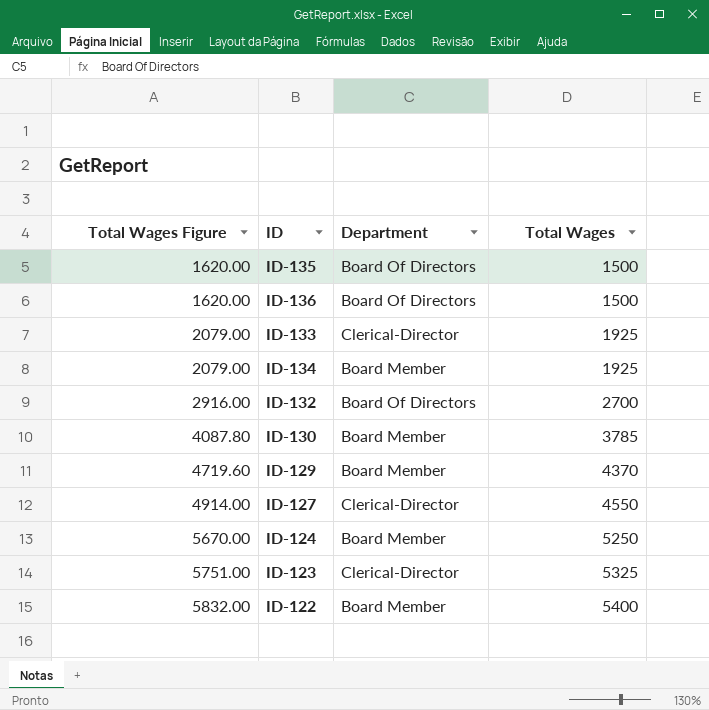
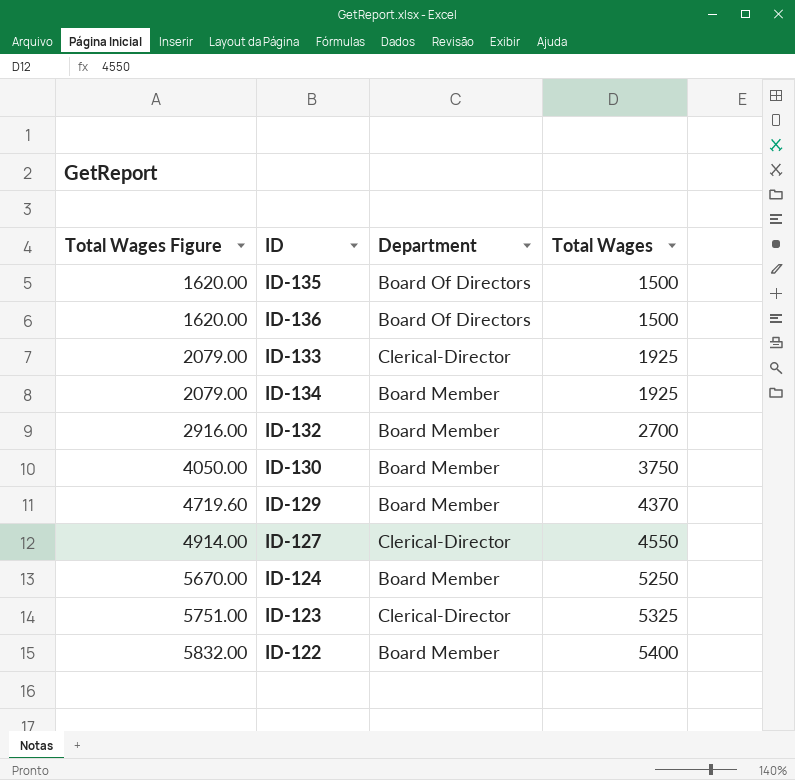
ID-132 | Department: Board Of Directors -> Board Member
ID-130 | Total Wages Figure: 4087.80 -> 4050.00
ID-130 | Total Wages: 3785 -> 3750

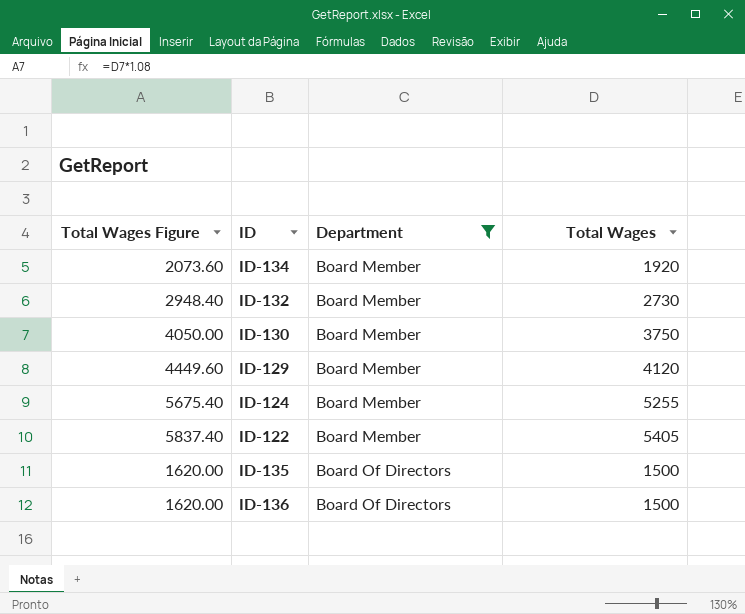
filter: none -> Department != Clerical-Director
row order: Total Wages Figure ascending -> Department ascending
ID-134 | Total Wages Figure: 2079.00 -> 2073.60
ID-134 | Total Wages: 1925 -> 1920
ID-132 | Total Wages Figure: 2916.00 -> 2948.40
ID-132 | Total Wages: 2700 -> 2730
ID-129 | Total Wages Figure: 4719.60 -> 4449.60
ID-129 | Total Wages: 4370 -> 4120
ID-124 | Total Wages Figure: 5670.00 -> 5675.40
ID-124 | Total Wages: 5250 -> 5255
ID-122 | Total Wages Figure: 5832.00 -> 5837.40
ID-122 | Total Wages: 5400 -> 5405

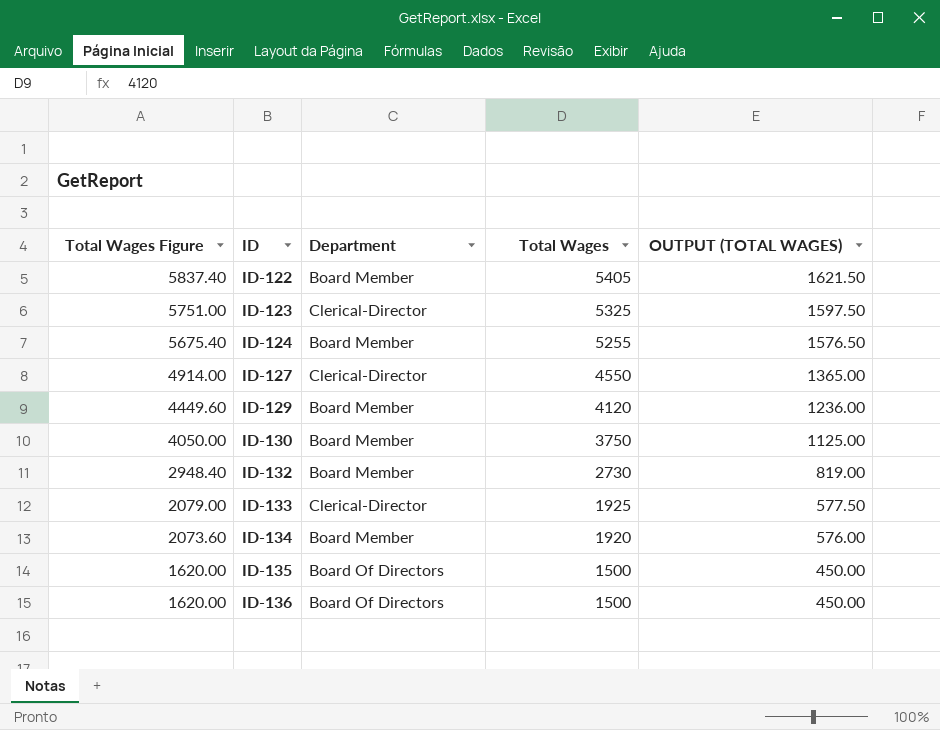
filter: Department != Clerical-Director -> none
row order: Department ascending -> Total Wages Figure descending
column OUTPUT (TOTAL WAGES) | formula: none -> [Total Wages] * 0.3

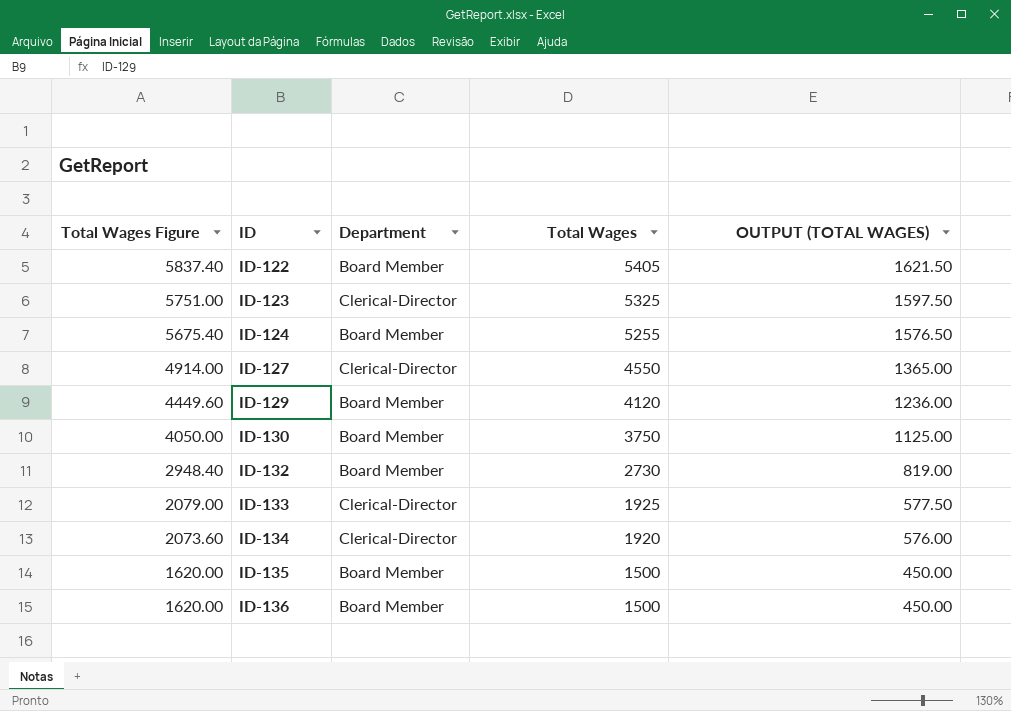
ID-134 | Department: Board Member -> Clerical-Director
ID-135 | Department: Board Of Directors -> Board Member
ID-136 | Department: Board Of Directors -> Board Member

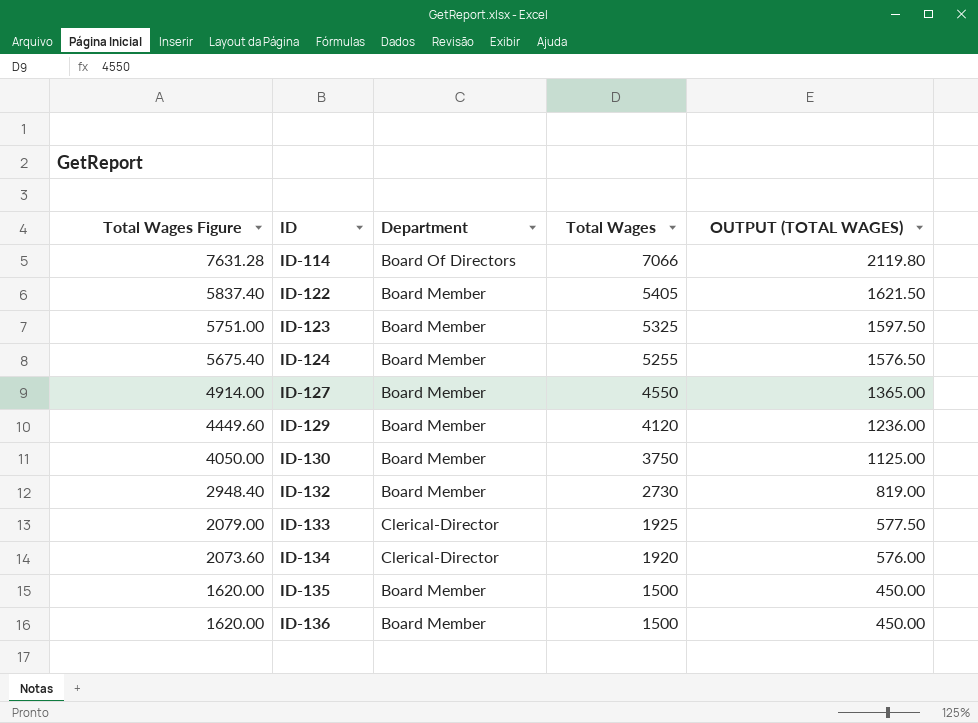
row ID-114: none -> 7631.28 | Board Of Directors | 7066 | 2119.80
ID-123 | Department: Clerical-Director -> Board Member
ID-127 | Department: Clerical-Director -> Board Member

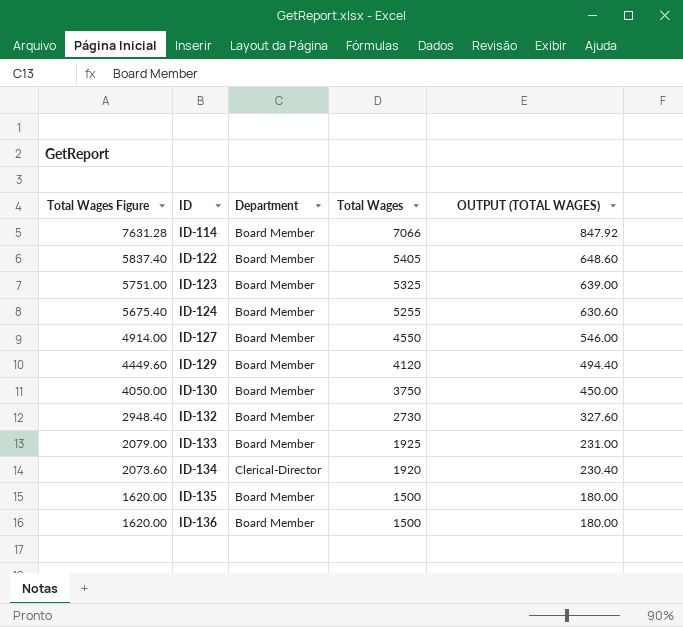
column OUTPUT (TOTAL WAGES) | formula: [Total Wages] * 0.3 -> [Total Wages] * 0.12
ID-114 | Department: Board Of Directors -> Board Member
ID-133 | Department: Clerical-Director -> Board Member

